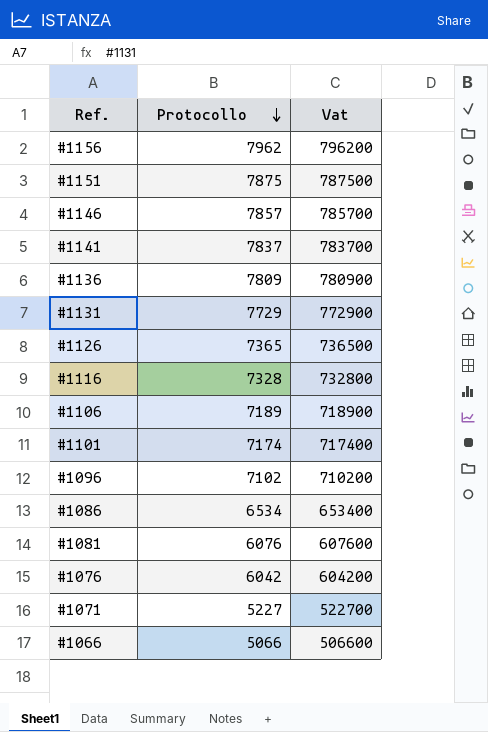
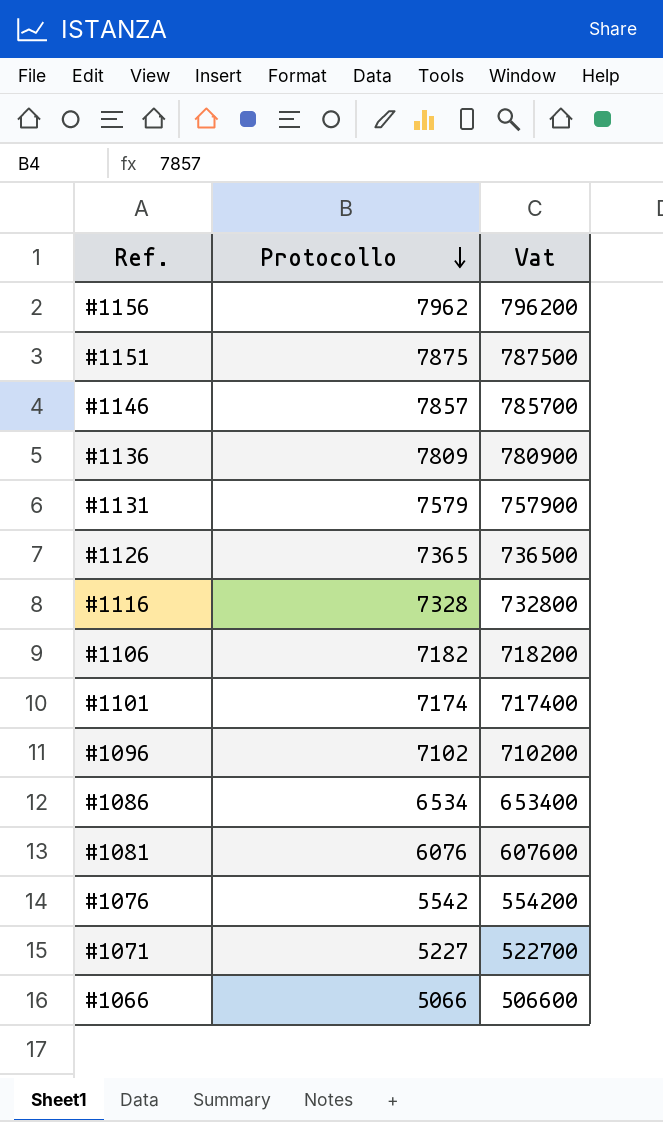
row #1141: 7837 | 783700 -> none
#1131 | Protocollo: 7729 -> 7579
#1131 | Vat: 772900 -> 757900
#1106 | Protocollo: 7189 -> 7182
#1106 | Vat: 718900 -> 718200
#1076 | Protocollo: 6042 -> 5542
#1076 | Vat: 604200 -> 554200

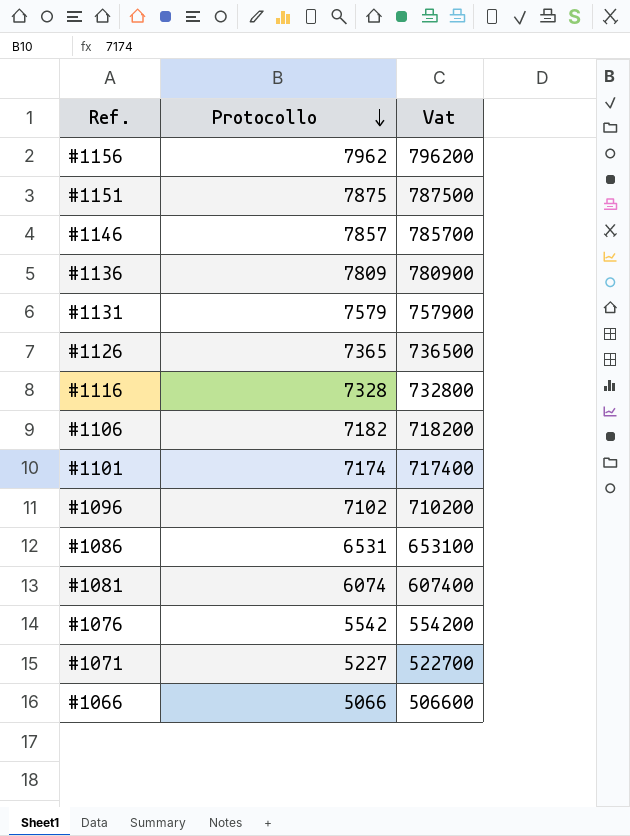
#1086 | Protocollo: 6534 -> 6531
#1086 | Vat: 653400 -> 653100
#1081 | Protocollo: 6076 -> 6074
#1081 | Vat: 607600 -> 607400

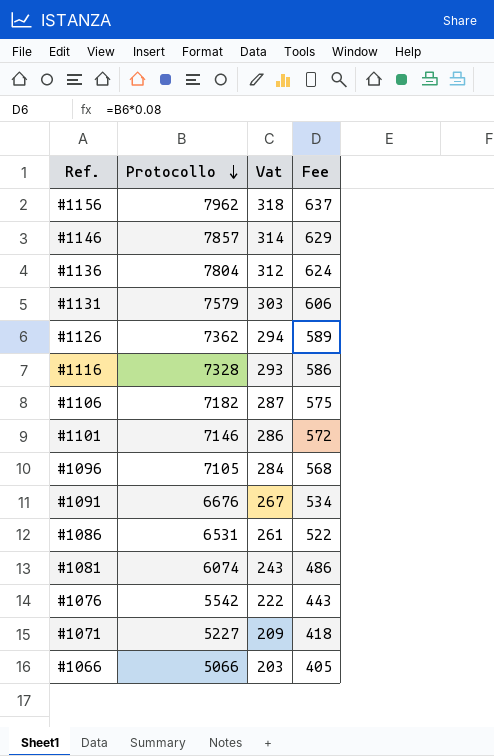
column Vat | formula: [Protocollo] * 100 -> [Protocollo] * 0.04
column Fee | formula: none -> [Protocollo] * 0.08
row #1151: 7875 | 787500 -> none
#1136 | Protocollo: 7809 -> 7804
#1126 | Protocollo: 7365 -> 7362
#1101 | Protocollo: 7174 -> 7146
#1096 | Protocollo: 7102 -> 7105
row #1091: none -> 6676 | 267 | 534

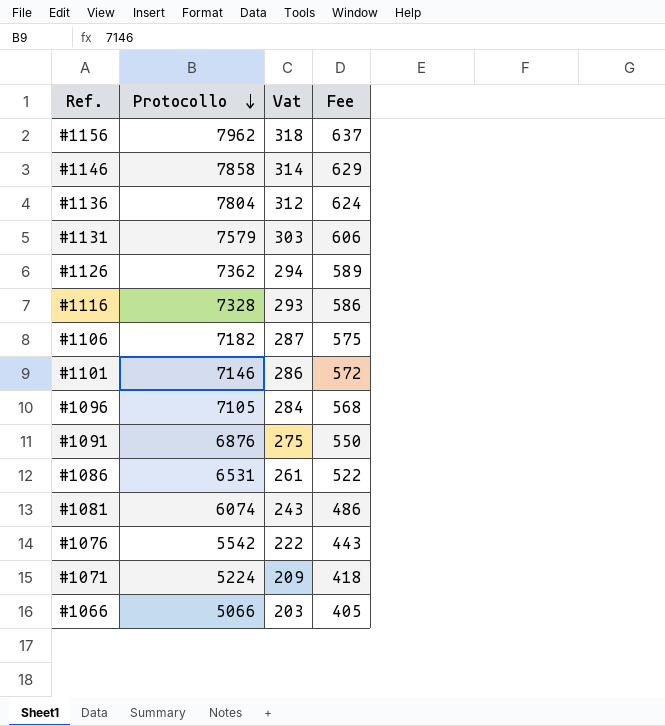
#1146 | Protocollo: 7857 -> 7858
#1091 | Protocollo: 6676 -> 6876
#1091 | Vat: 267 -> 275
#1091 | Fee: 534 -> 550
#1071 | Protocollo: 5227 -> 5224

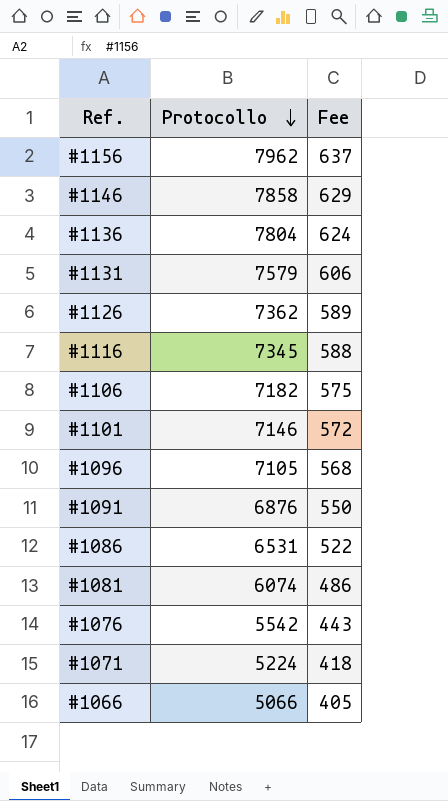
column Vat | formula: [Protocollo] * 0.04 -> none
#1116 | Protocollo: 7328 -> 7345
#1116 | Fee: 586 -> 588

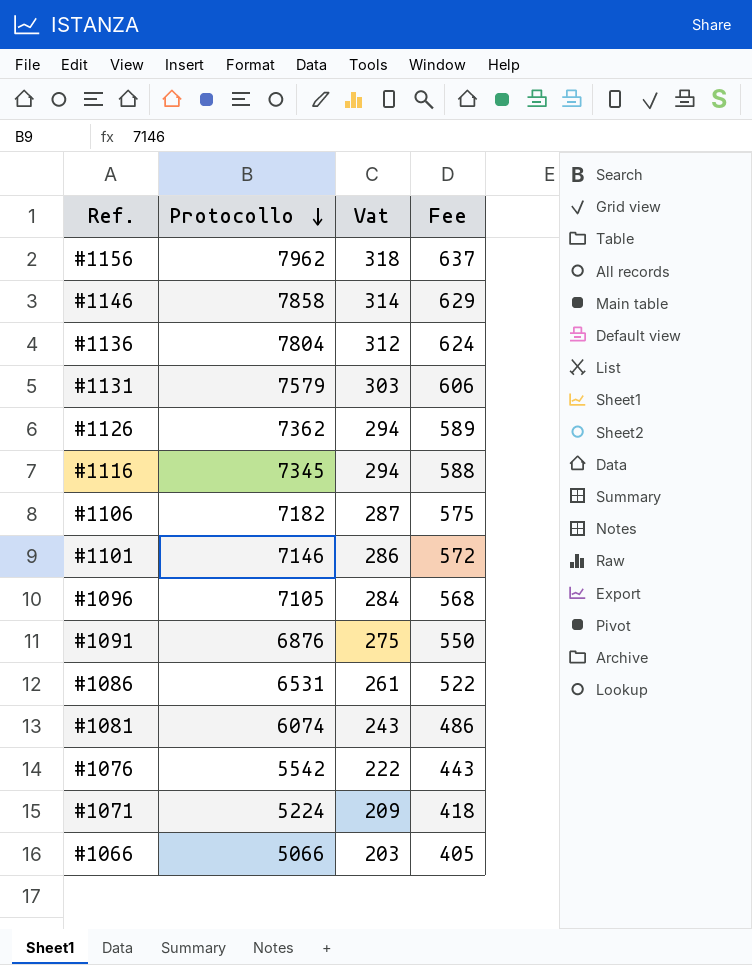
column Vat | formula: none -> [Protocollo] * 0.04

